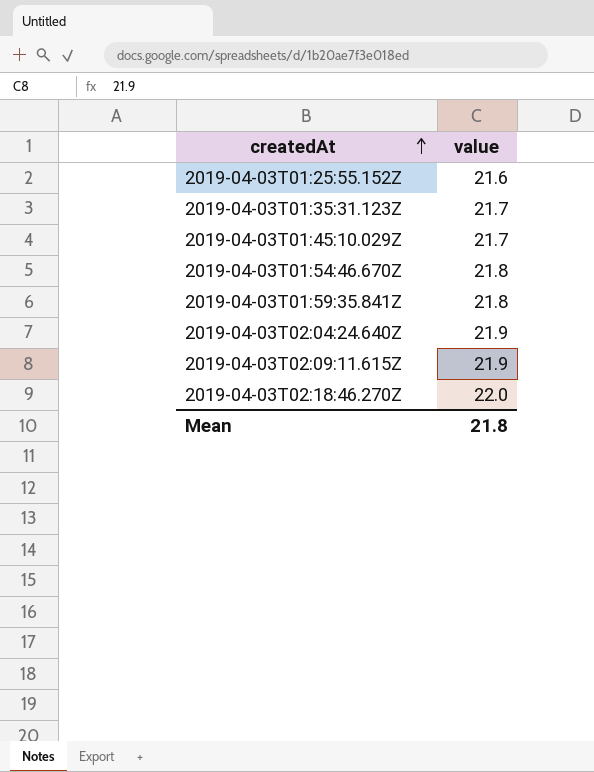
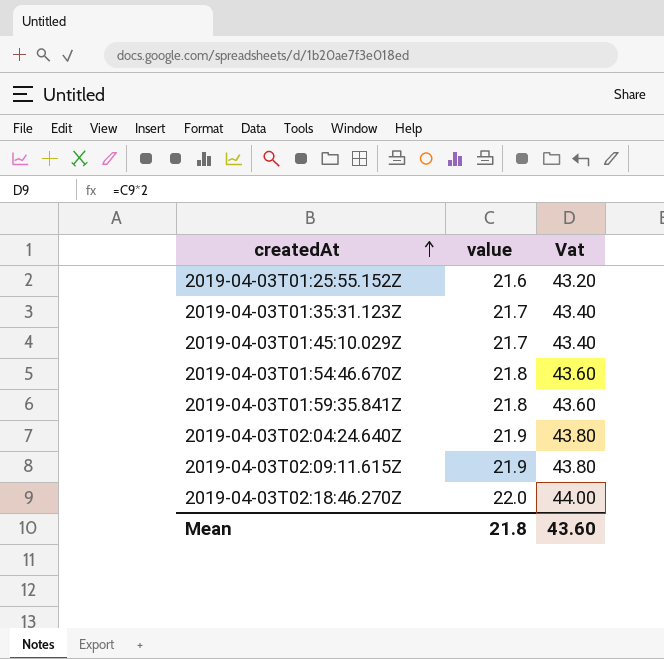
column Vat | formula: none -> [value] * 2

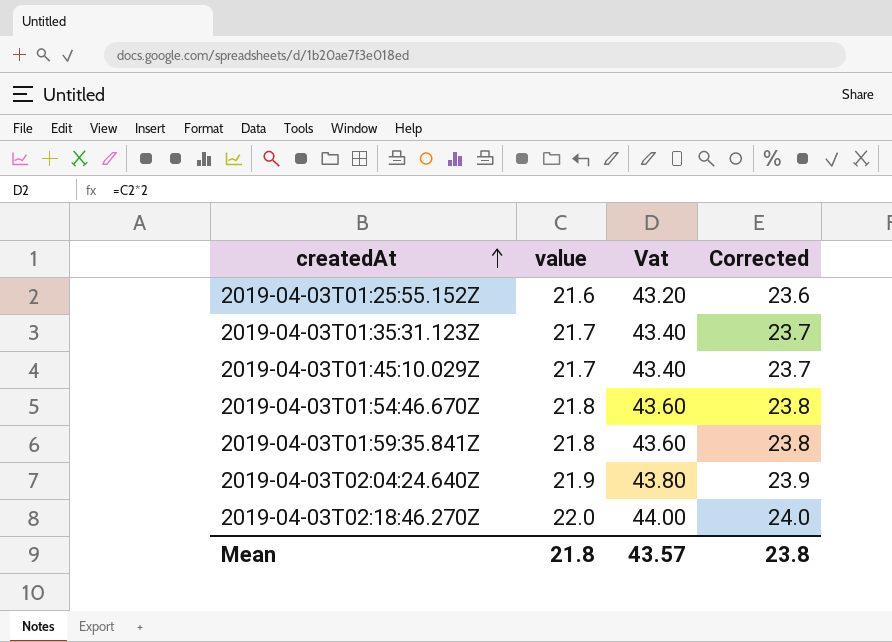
column Corrected | formula: none -> [value] + 2
row 2019-04-03T02:09:11.615Z: 21.9 | 43.80 -> none
Mean | Vat: 43.60 -> 43.57

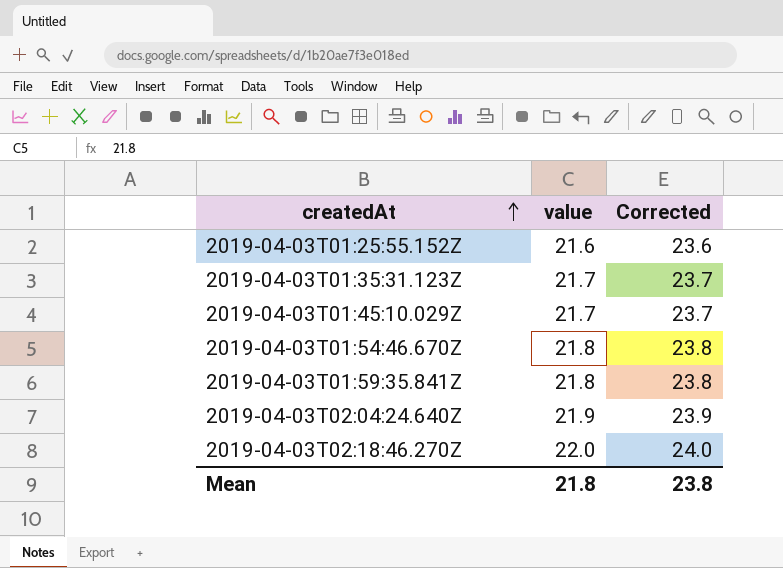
column Vat | formula: [value] * 2 -> none

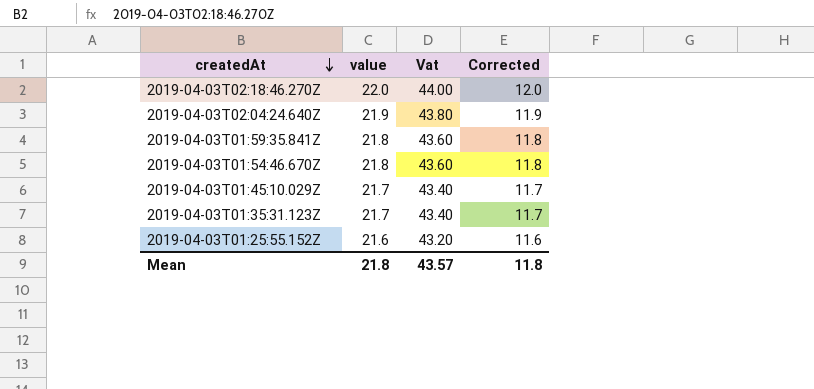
row order: createdAt ascending -> createdAt descending
column Vat | formula: none -> [value] * 2
column Corrected | formula: [value] + 2 -> [value] - 10
Mean | Corrected: 23.8 -> 11.8

